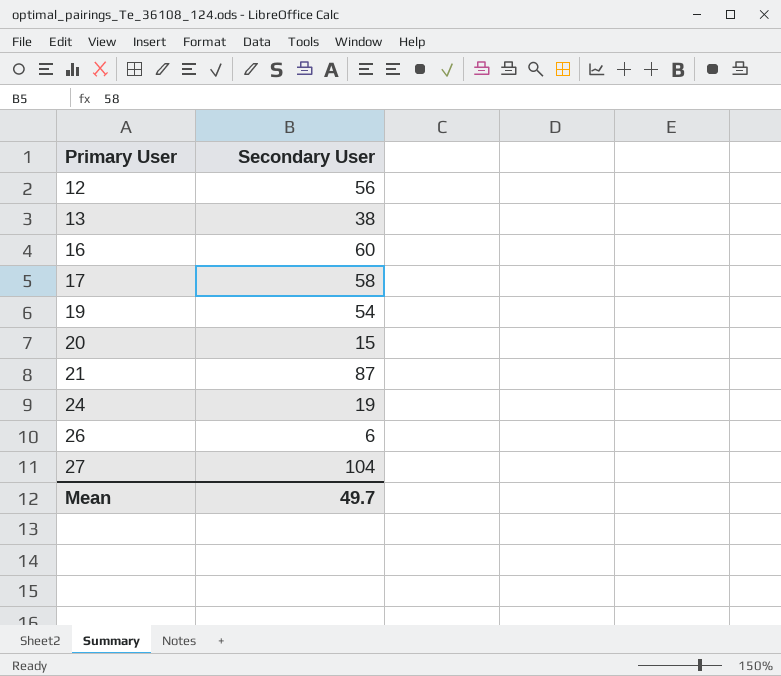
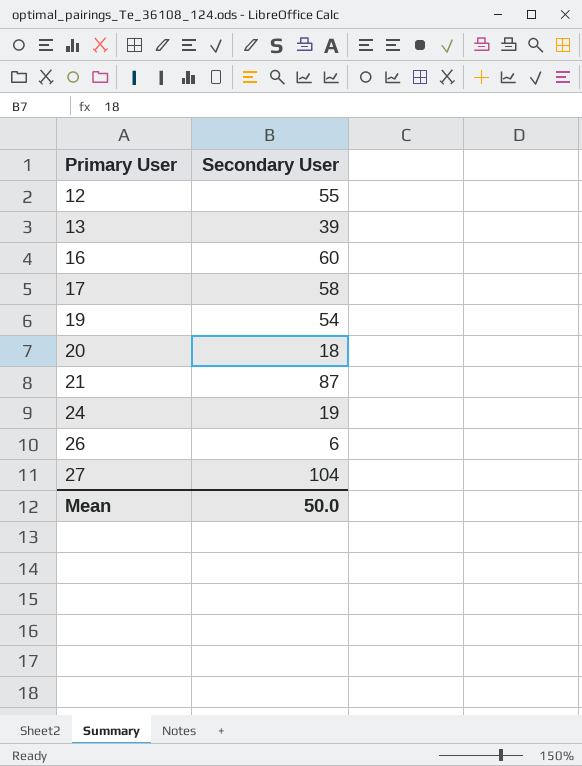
12 | Secondary User: 56 -> 55
13 | Secondary User: 38 -> 39
20 | Secondary User: 15 -> 18
Mean | Secondary User: 49.7 -> 50.0

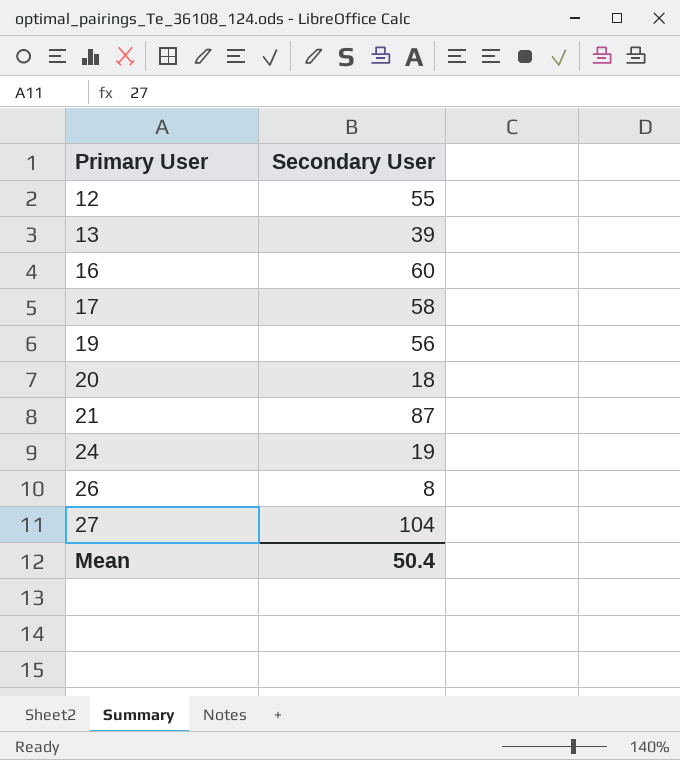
19 | Secondary User: 54 -> 56
26 | Secondary User: 6 -> 8
Mean | Secondary User: 50.0 -> 50.4

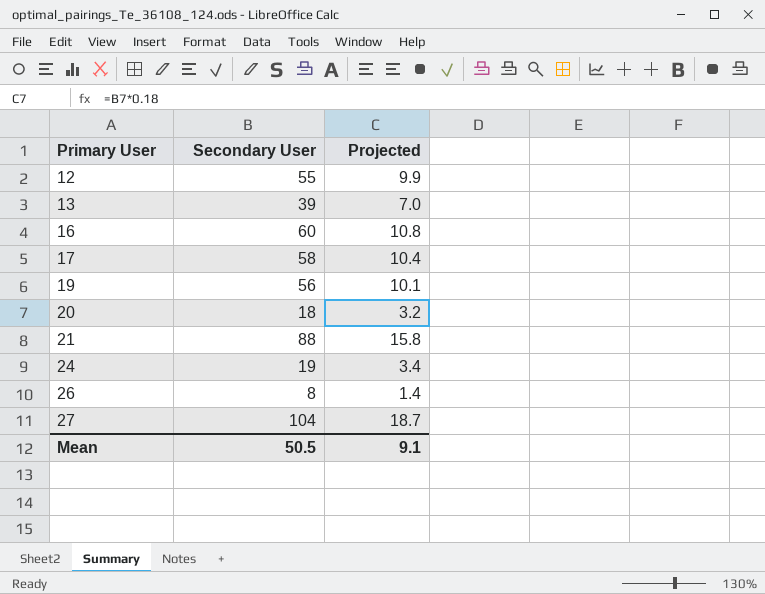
column Projected | formula: none -> [Secondary User] * 0.18
21 | Secondary User: 87 -> 88
Mean | Secondary User: 50.4 -> 50.5

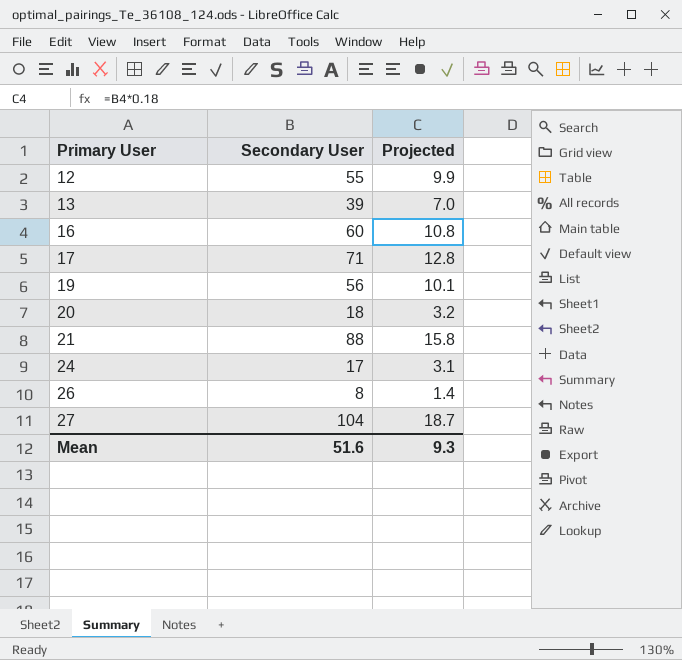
17 | Secondary User: 58 -> 71
17 | Projected: 10.4 -> 12.8
24 | Secondary User: 19 -> 17
24 | Projected: 3.4 -> 3.1
Mean | Secondary User: 50.5 -> 51.6
Mean | Projected: 9.1 -> 9.3

